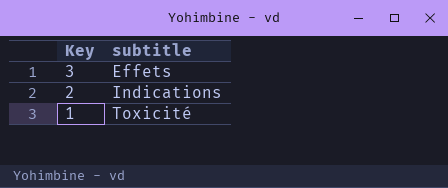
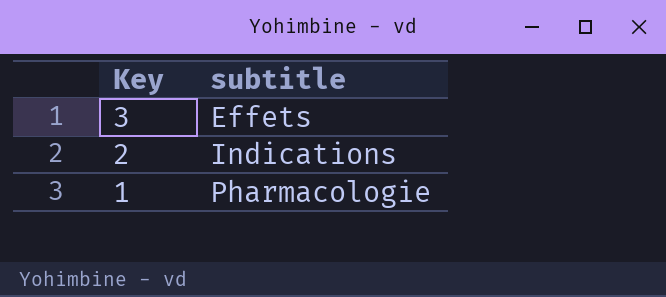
1 | subtitle: Toxicité -> Pharmacologie

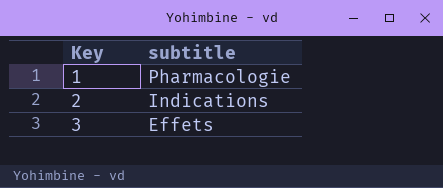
row order: Key descending -> Key ascending

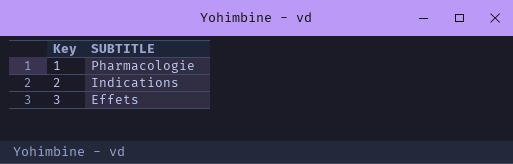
column name: subtitle -> SUBTITLE

